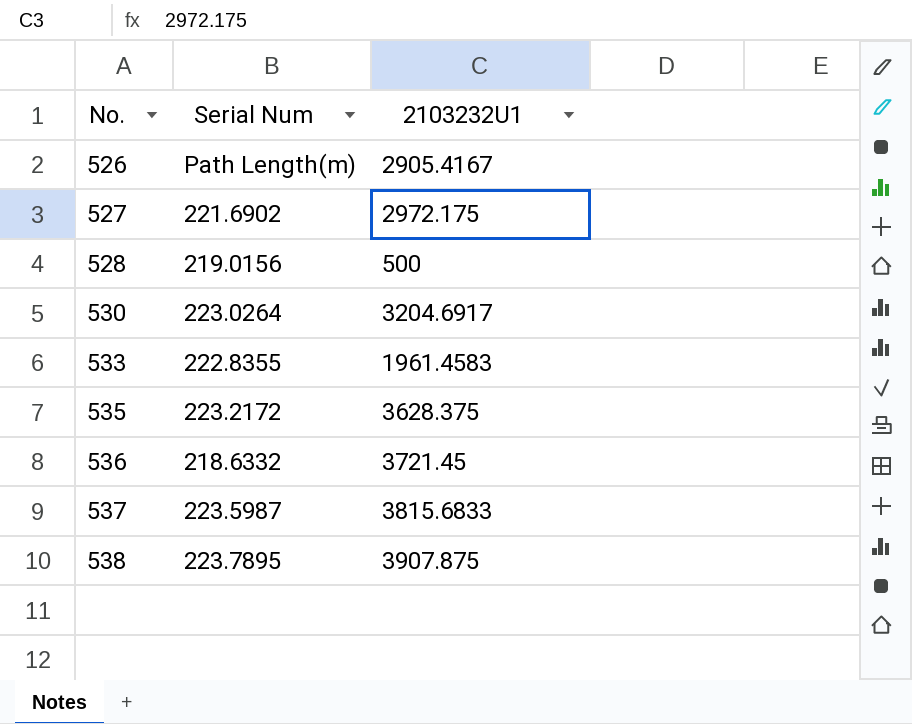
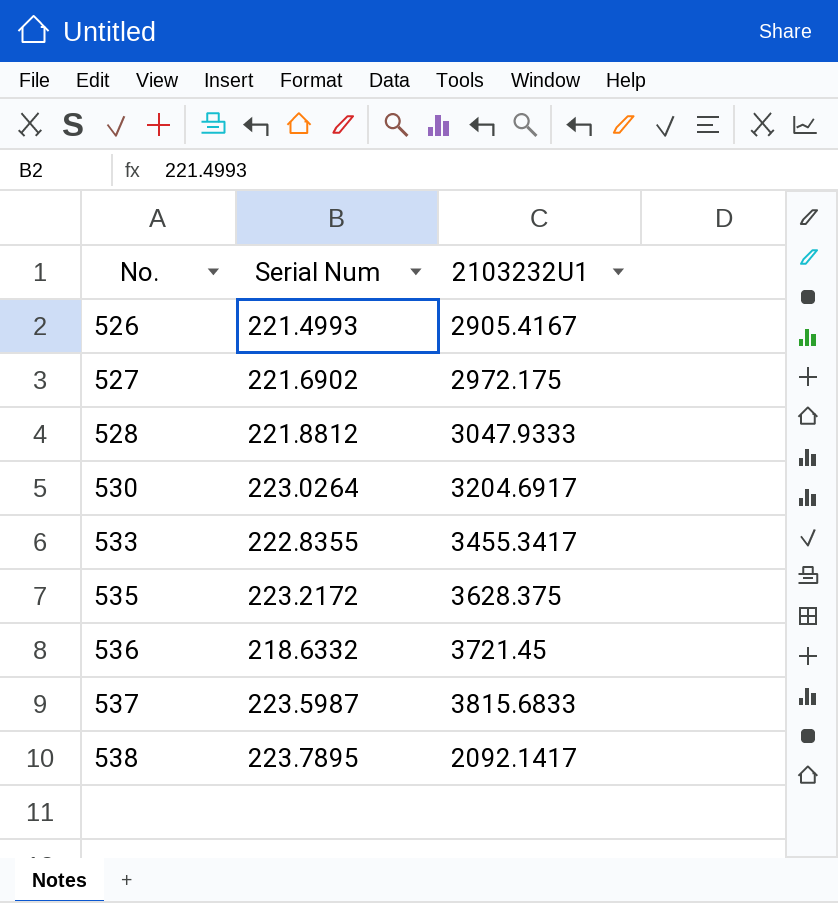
526 | Serial Num: Path Length(m) -> 221.4993
528 | Serial Num: 219.0156 -> 221.8812
528 | 2103232U1: 500 -> 3047.9333
533 | 2103232U1: 1961.4583 -> 3455.3417
538 | 2103232U1: 3907.875 -> 2092.1417

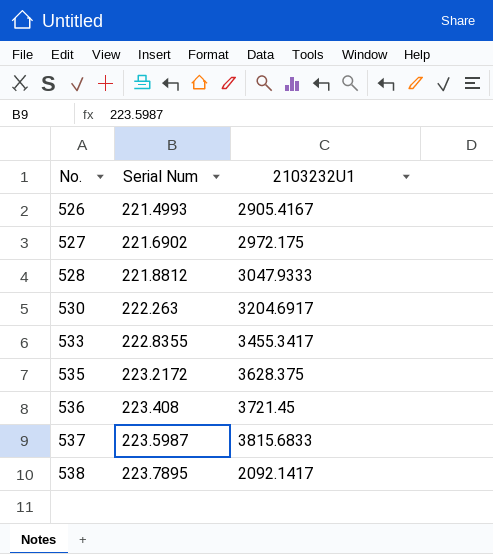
530 | Serial Num: 223.0264 -> 222.263
536 | Serial Num: 218.6332 -> 223.408

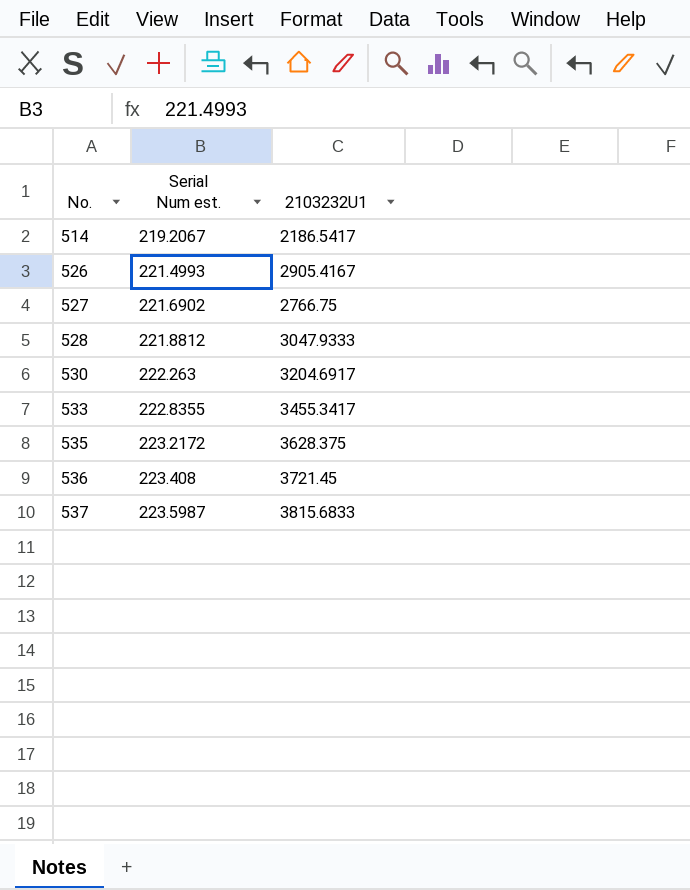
column name: Serial Num -> Serial Num est.
row 538: 223.7895 | 2092.1417 -> none
row 514: none -> 219.2067 | 2186.5417
527 | 2103232U1: 2972.175 -> 2766.75

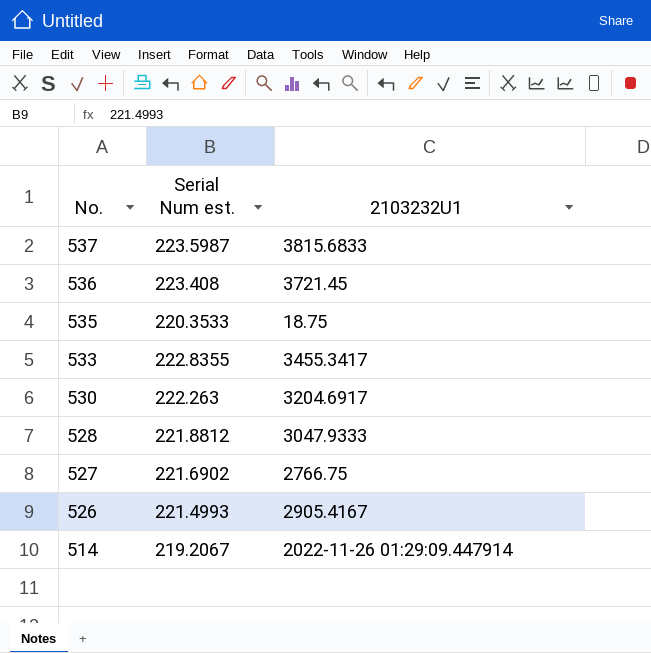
row order: No. ascending -> No. descending
535 | Serial Num est.: 223.2172 -> 220.3533
535 | 2103232U1: 3628.375 -> 18.75
514 | 2103232U1: 2186.5417 -> 2022-11-26 01:29:09.447914

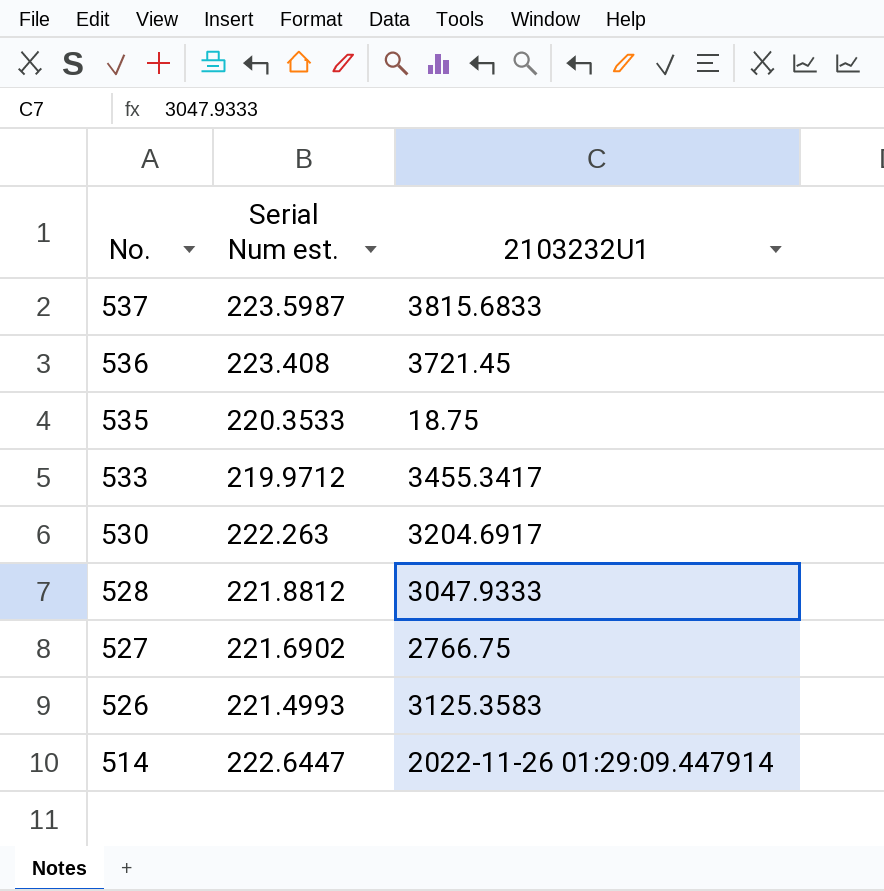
533 | Serial Num est.: 222.8355 -> 219.9712
526 | 2103232U1: 2905.4167 -> 3125.3583
514 | Serial Num est.: 219.2067 -> 222.6447

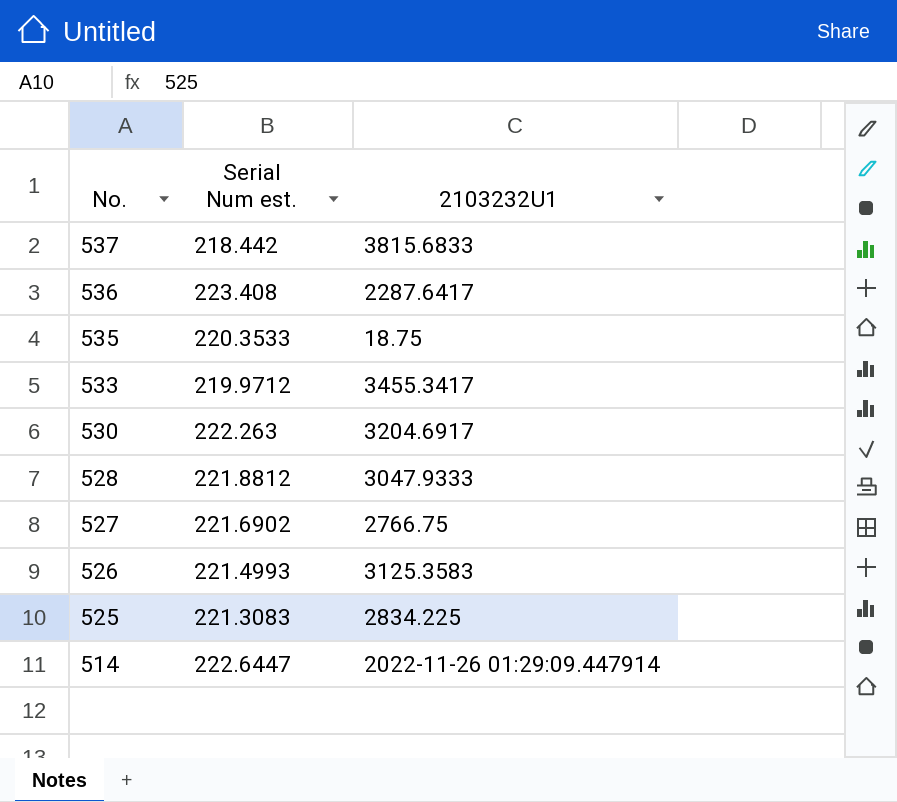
537 | Serial Num est.: 223.5987 -> 218.442
536 | 2103232U1: 3721.45 -> 2287.6417
row 525: none -> 221.3083 | 2834.225

